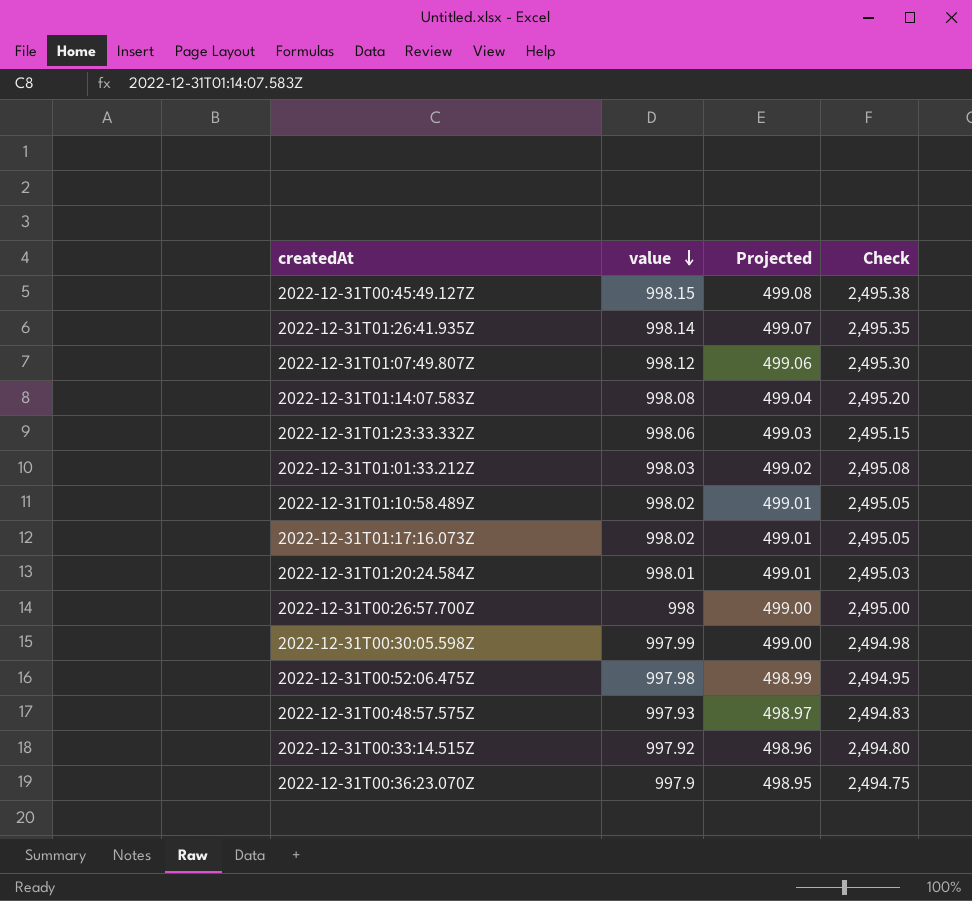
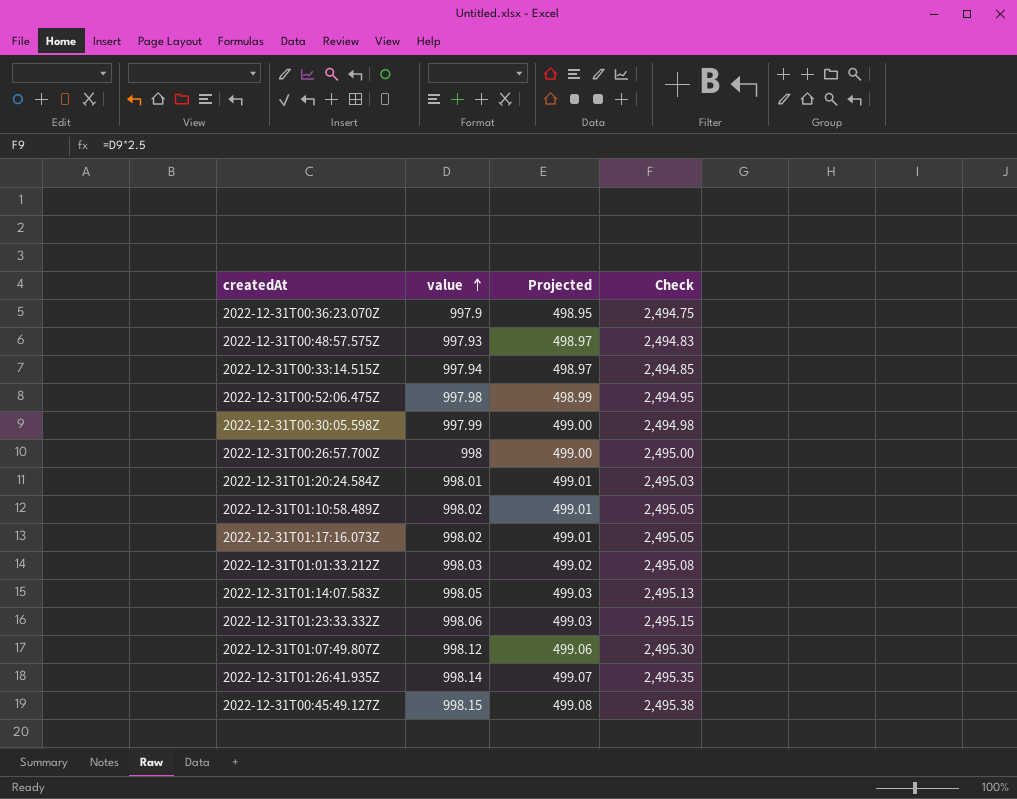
row order: value descending -> value ascending
2022-12-31T00:33:14.515Z | value: 997.92 -> 997.94
2022-12-31T00:33:14.515Z | Projected: 498.96 -> 498.97
2022-12-31T00:33:14.515Z | Check: 2,494.80 -> 2,494.85
2022-12-31T01:14:07.583Z | value: 998.08 -> 998.05
2022-12-31T01:14:07.583Z | Projected: 499.04 -> 499.03
2022-12-31T01:14:07.583Z | Check: 2,495.20 -> 2,495.13

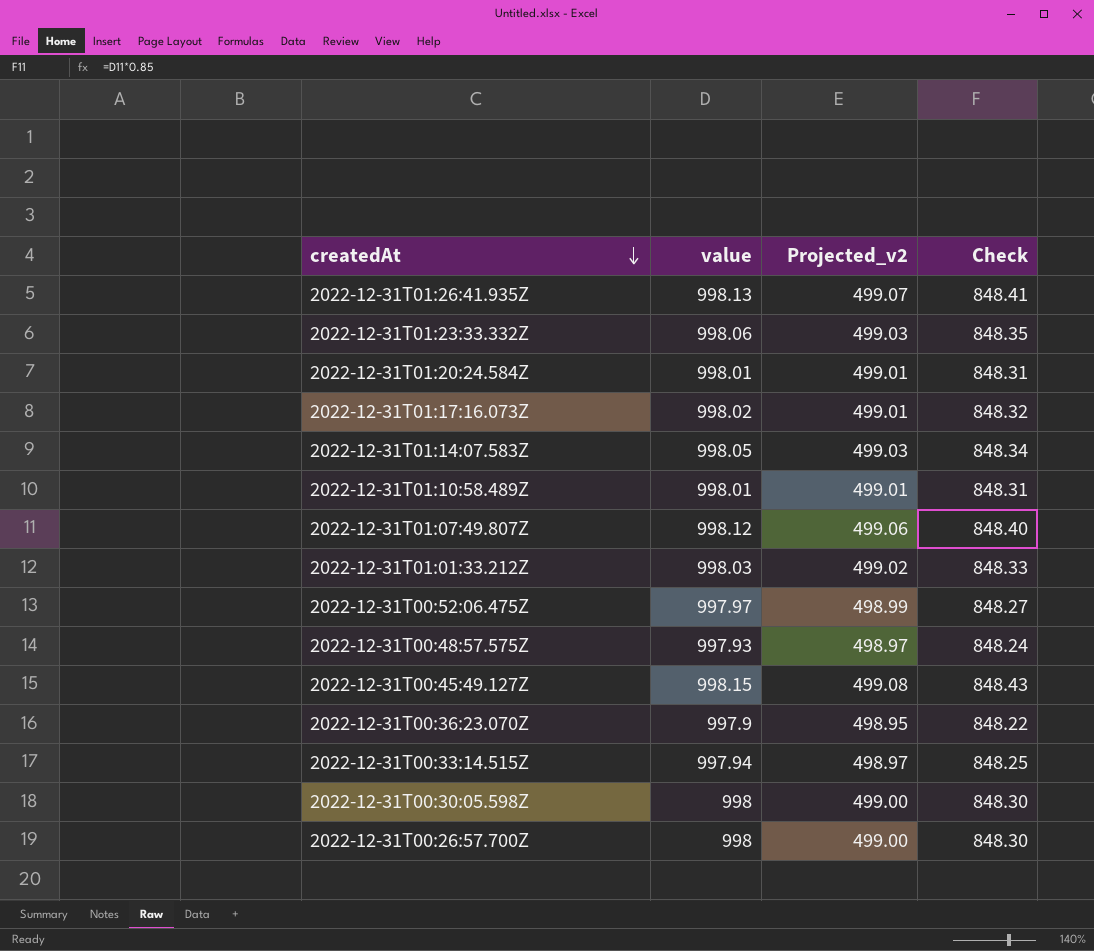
row order: value ascending -> createdAt descending
column name: Projected -> Projected_v2
column Check | formula: [value] * 2.5 -> [value] * 0.85
2022-12-31T01:26:41.935Z | value: 998.14 -> 998.13
2022-12-31T01:10:58.489Z | value: 998.02 -> 998.01
2022-12-31T00:52:06.475Z | value: 997.98 -> 997.97
2022-12-31T00:30:05.598Z | value: 997.99 -> 998

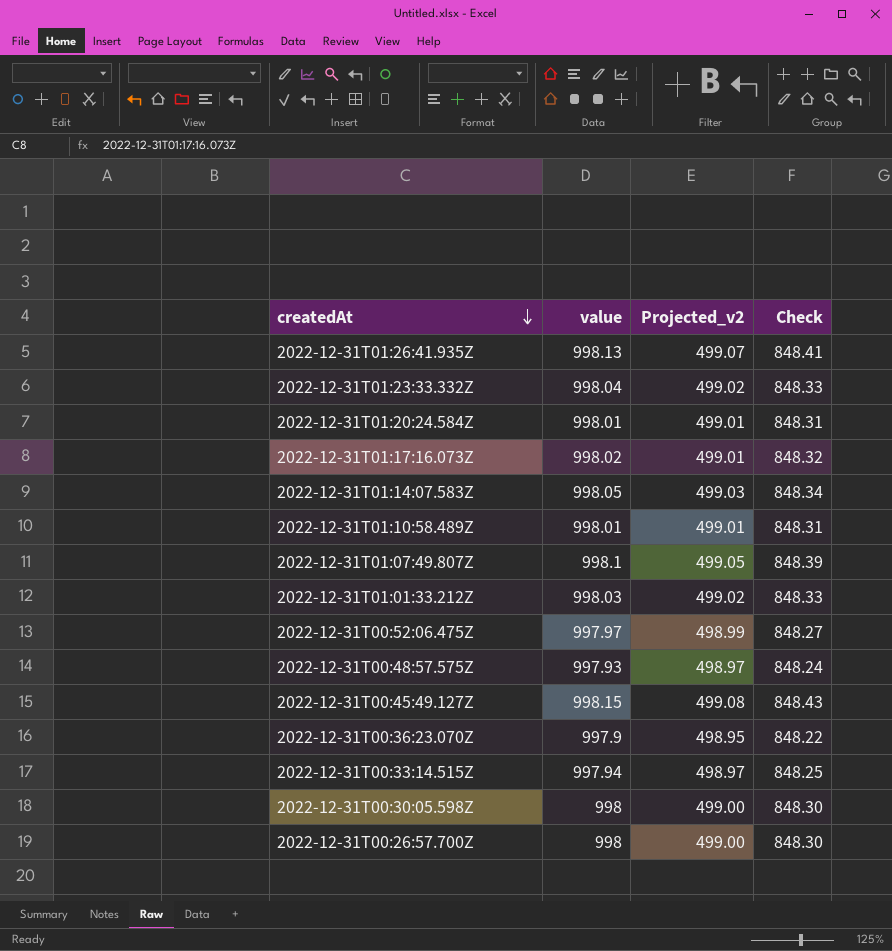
2022-12-31T01:23:33.332Z | value: 998.06 -> 998.04
2022-12-31T01:23:33.332Z | Projected_v2: 499.03 -> 499.02
2022-12-31T01:23:33.332Z | Check: 848.35 -> 848.33
2022-12-31T01:07:49.807Z | value: 998.12 -> 998.1
2022-12-31T01:07:49.807Z | Projected_v2: 499.06 -> 499.05
2022-12-31T01:07:49.807Z | Check: 848.40 -> 848.39

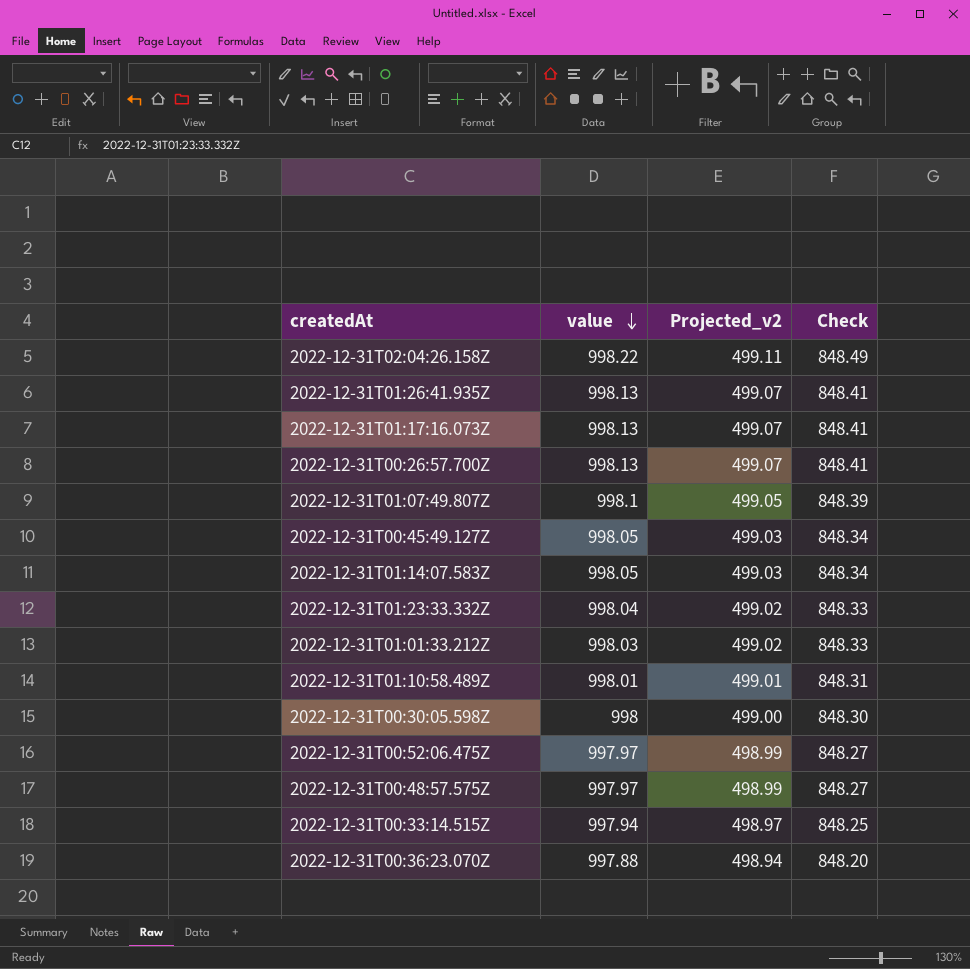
row order: createdAt descending -> value descending
row 2022-12-31T01:20:24.584Z: 998.01 | 499.01 | 848.31 -> none
row 2022-12-31T02:04:26.158Z: none -> 998.22 | 499.11 | 848.49
2022-12-31T01:17:16.073Z | value: 998.02 -> 998.13
2022-12-31T01:17:16.073Z | Projected_v2: 499.01 -> 499.07
2022-12-31T01:17:16.073Z | Check: 848.32 -> 848.41
2022-12-31T00:26:57.700Z | value: 998 -> 998.13
2022-12-31T00:26:57.700Z | Projected_v2: 499.00 -> 499.07
2022-12-31T00:26:57.700Z | Check: 848.30 -> 848.41
2022-12-31T00:45:49.127Z | value: 998.15 -> 998.05
2022-12-31T00:45:49.127Z | Projected_v2: 499.08 -> 499.03
2022-12-31T00:45:49.127Z | Check: 848.43 -> 848.34
2022-12-31T00:48:57.575Z | value: 997.93 -> 997.97
2022-12-31T00:48:57.575Z | Projected_v2: 498.97 -> 498.99
2022-12-31T00:48:57.575Z | Check: 848.24 -> 848.27
2022-12-31T00:36:23.070Z | value: 997.9 -> 997.88
2022-12-31T00:36:23.070Z | Projected_v2: 498.95 -> 498.94
2022-12-31T00:36:23.070Z | Check: 848.22 -> 848.20

